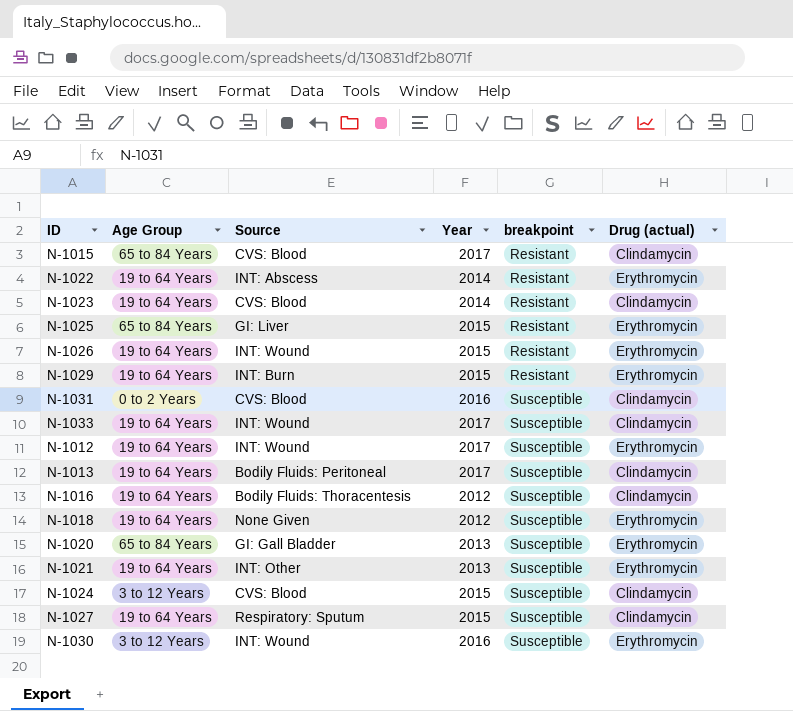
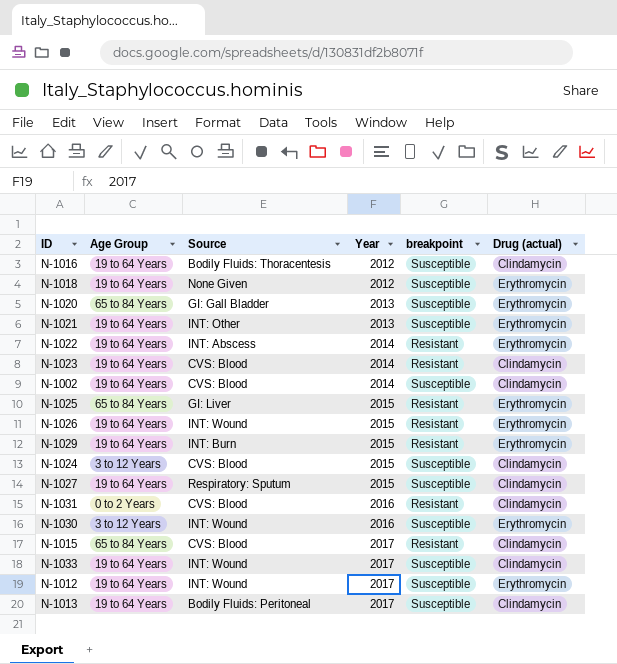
row order: breakpoint ascending -> Year ascending
row N-1002: none -> 19 to 64 Years | CVS: Blood | 2014 | Susceptible | Clindamycin
N-1031 | breakpoint: Susceptible -> Resistant

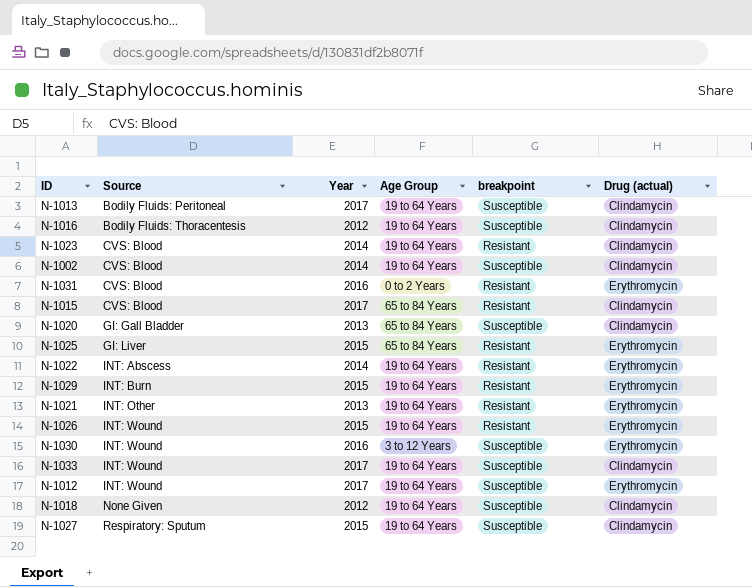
row order: Year ascending -> Source ascending
column Age Group | position: 2 -> 4
row N-1024: 3 to 12 Years | CVS: Blood | 2015 | Susceptible | Clindamycin -> none
N-1031 | Drug (actual): Clindamycin -> Erythromycin
N-1020 | Drug (actual): Erythromycin -> Clindamycin
N-1021 | breakpoint: Susceptible -> Resistant
N-1018 | Drug (actual): Erythromycin -> Clindamycin

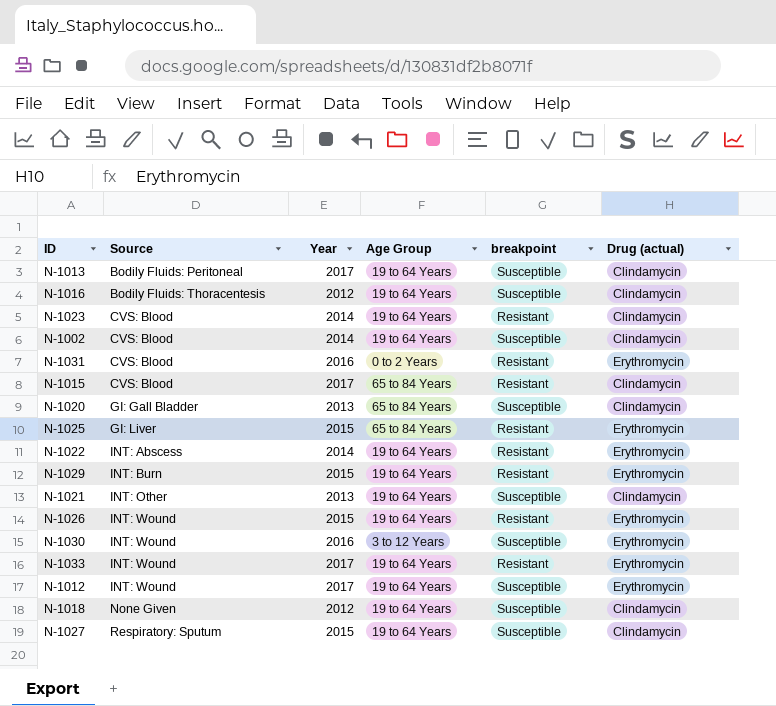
N-1021 | breakpoint: Resistant -> Susceptible
N-1021 | Drug (actual): Erythromycin -> Clindamycin
N-1033 | breakpoint: Susceptible -> Resistant
N-1033 | Drug (actual): Clindamycin -> Erythromycin

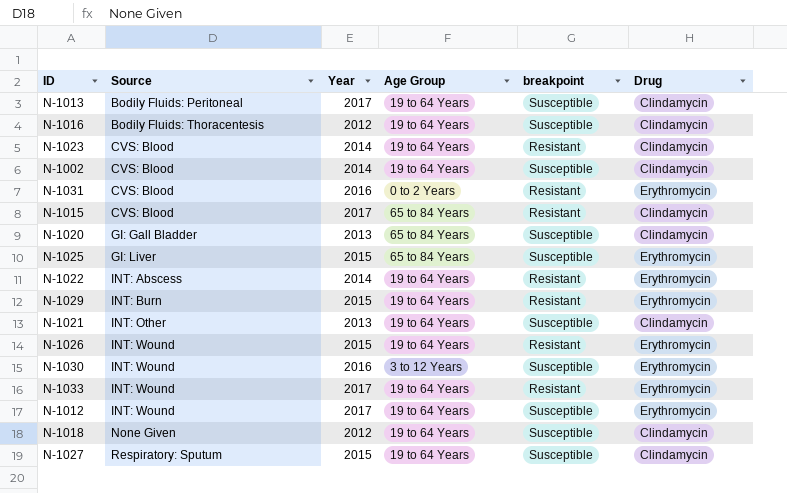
column name: Drug (actual) -> Drug
N-1025 | breakpoint: Resistant -> Susceptible

